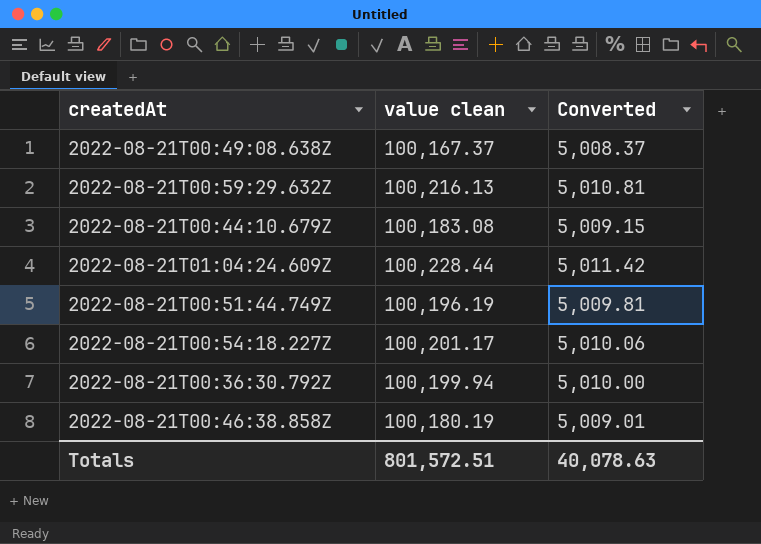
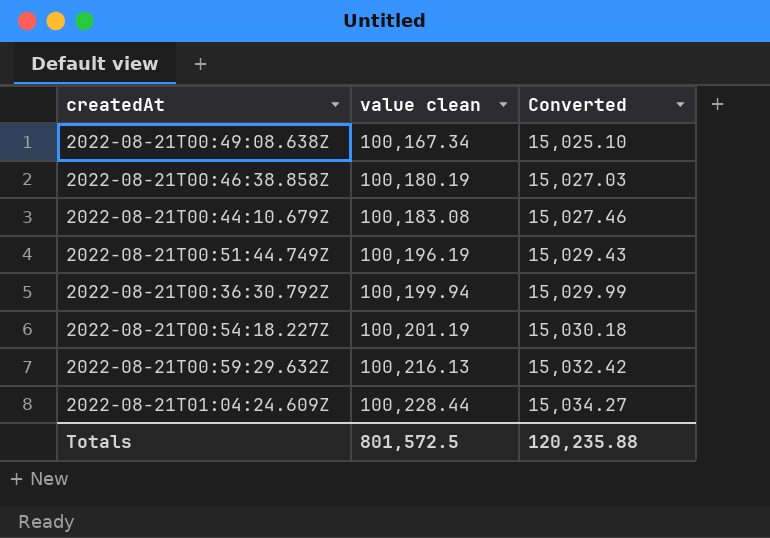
row order: none -> value clean ascending
column Converted | formula: [value clean] * 0.05 -> [value clean] * 0.15
2022-08-21T00:49:08.638Z | value clean: 100,167.37 -> 100,167.34
2022-08-21T00:54:18.227Z | value clean: 100,201.17 -> 100,201.19
Totals | value clean: 801,572.51 -> 801,572.5
Totals | Converted: 40,078.63 -> 120,235.88

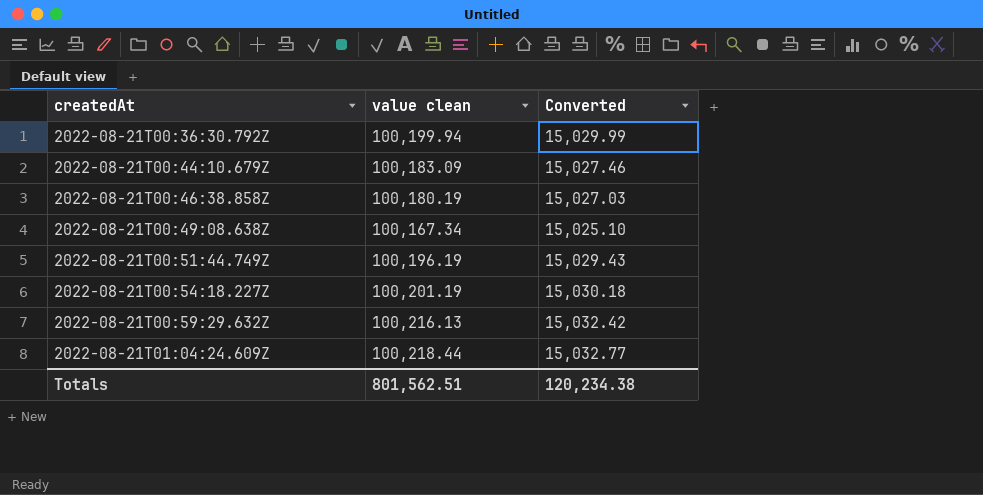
row order: value clean ascending -> createdAt ascending
2022-08-21T00:44:10.679Z | value clean: 100,183.08 -> 100,183.09
2022-08-21T01:04:24.609Z | value clean: 100,228.44 -> 100,218.44
2022-08-21T01:04:24.609Z | Converted: 15,034.27 -> 15,032.77
Totals | value clean: 801,572.5 -> 801,562.51
Totals | Converted: 120,235.88 -> 120,234.38

